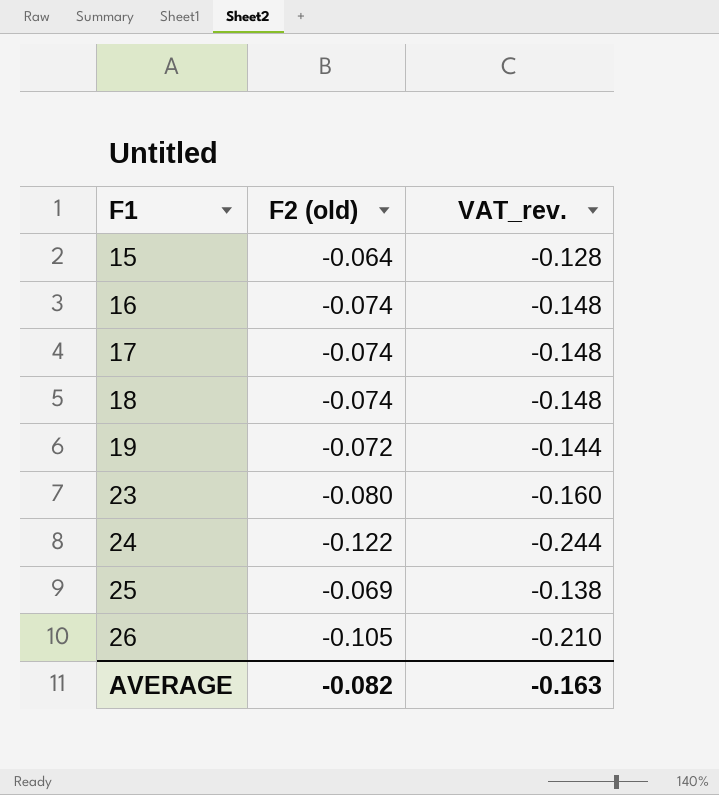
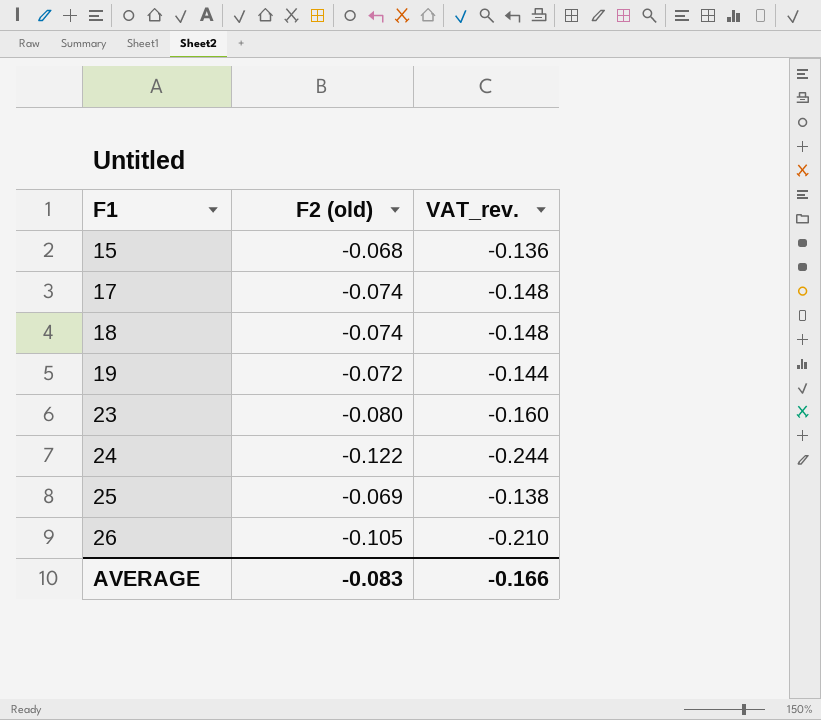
row 16: -0.074 | -0.148 -> none
15 | F2 (old): -0.064 -> -0.068
15 | VAT_rev.: -0.128 -> -0.136
AVERAGE | F2 (old): -0.082 -> -0.083
AVERAGE | VAT_rev.: -0.163 -> -0.166

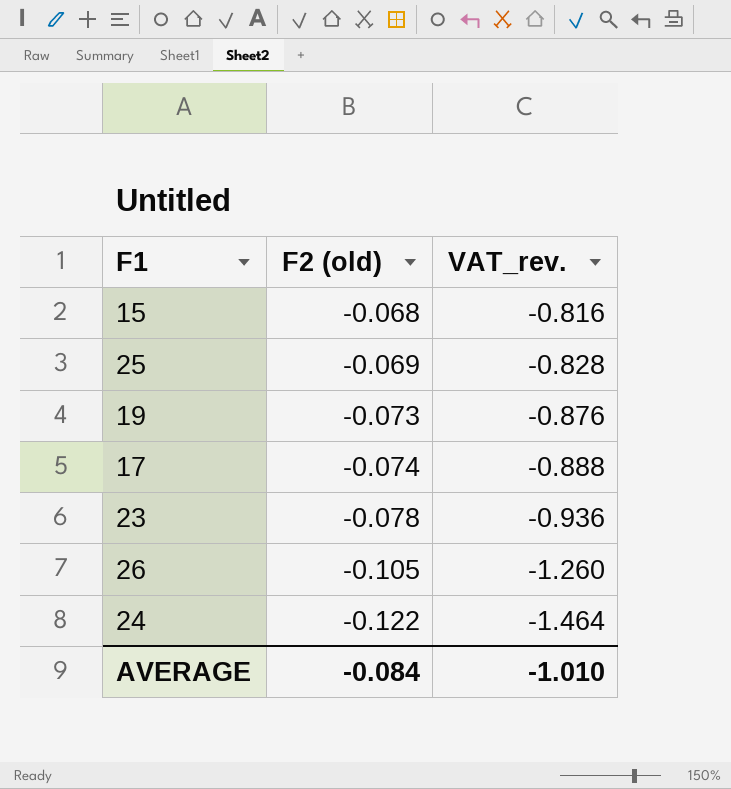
row order: F1 ascending -> F2 (old) descending
column VAT_rev. | formula: [F2 (old)] * 2 -> [F2 (old)] * 12
row 18: -0.074 | -0.148 -> none
19 | F2 (old): -0.072 -> -0.073
23 | F2 (old): -0.080 -> -0.078
AVERAGE | F2 (old): -0.083 -> -0.084
AVERAGE | VAT_rev.: -0.166 -> -1.010

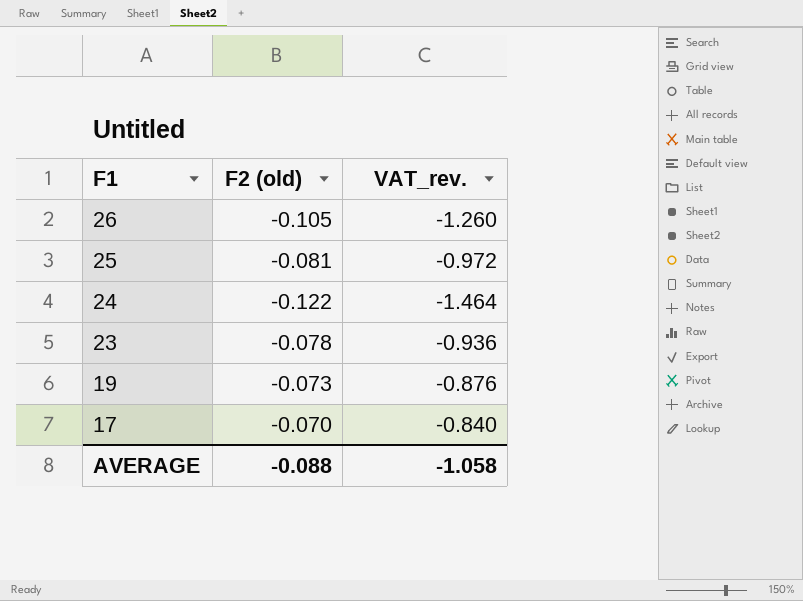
row order: F2 (old) descending -> F1 descending
row 15: -0.068 | -0.816 -> none
25 | F2 (old): -0.069 -> -0.081
25 | VAT_rev.: -0.828 -> -0.972
17 | F2 (old): -0.074 -> -0.070
17 | VAT_rev.: -0.888 -> -0.840
AVERAGE | F2 (old): -0.084 -> -0.088
AVERAGE | VAT_rev.: -1.010 -> -1.058

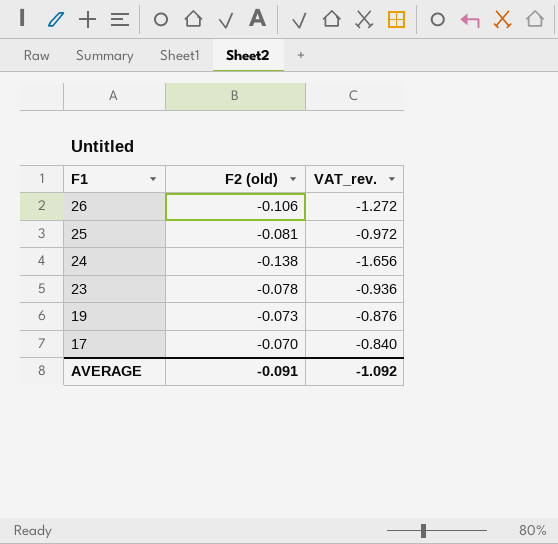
26 | F2 (old): -0.105 -> -0.106
26 | VAT_rev.: -1.260 -> -1.272
24 | F2 (old): -0.122 -> -0.138
24 | VAT_rev.: -1.464 -> -1.656
AVERAGE | F2 (old): -0.088 -> -0.091
AVERAGE | VAT_rev.: -1.058 -> -1.092

